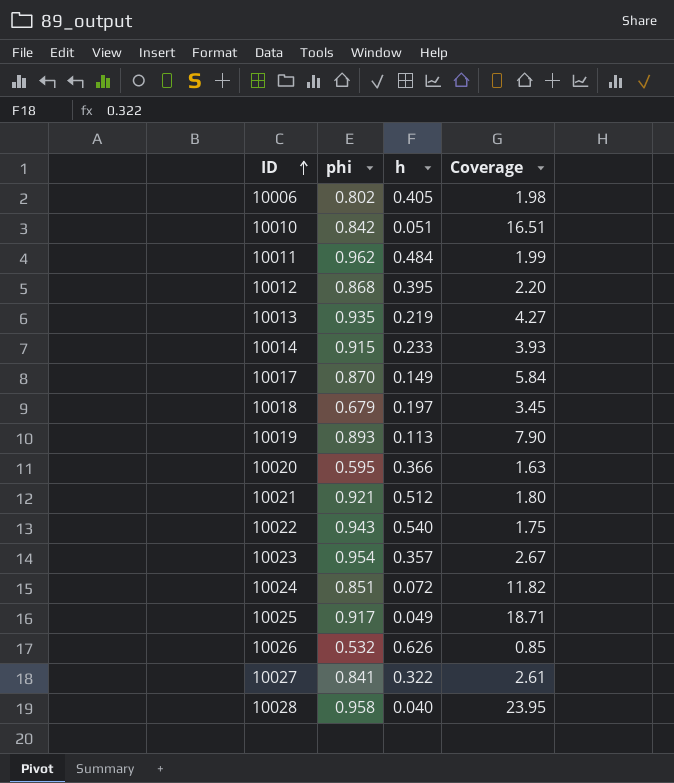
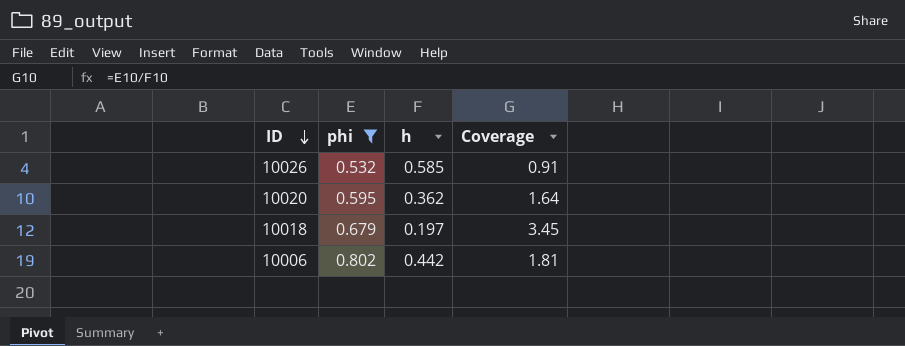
filter: none -> phi <= 0.802
row order: ID ascending -> ID descending
10026 | h: 0.626 -> 0.585
10026 | Coverage: 0.85 -> 0.91
10020 | h: 0.366 -> 0.362
10020 | Coverage: 1.63 -> 1.64
10006 | h: 0.405 -> 0.442
10006 | Coverage: 1.98 -> 1.81

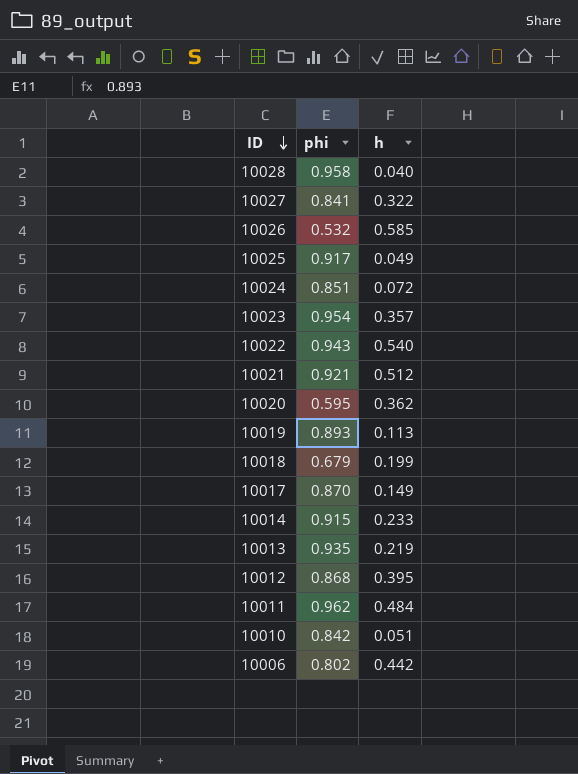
filter: phi <= 0.802 -> none
column Coverage | formula: [phi] / [h] -> none
10018 | h: 0.197 -> 0.199

